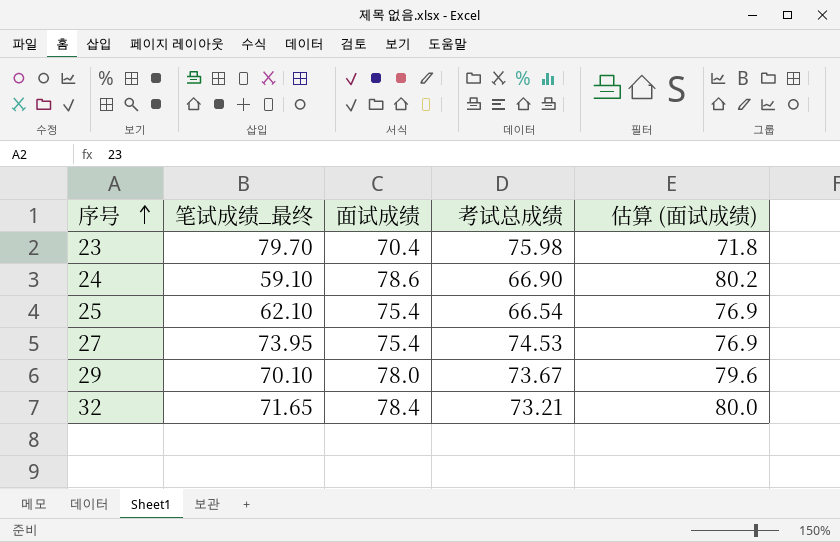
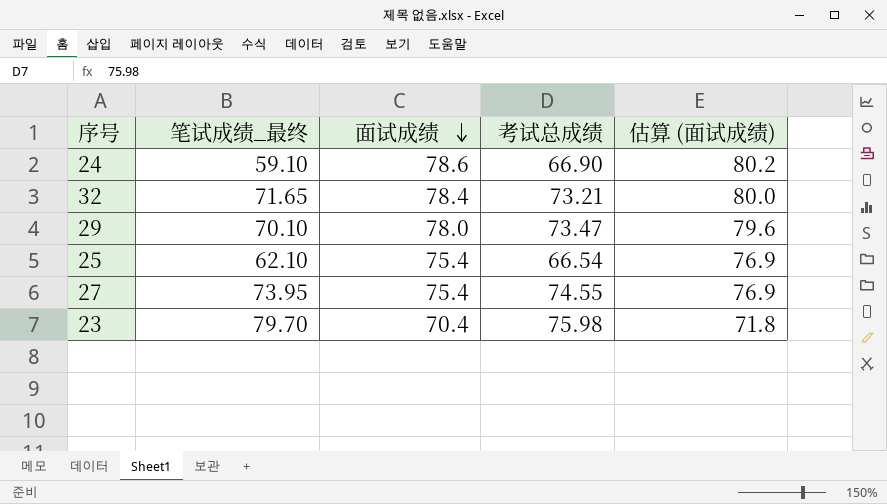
row order: 序号 ascending -> 面试成绩 descending
29 | 考试总成绩: 73.67 -> 73.47
27 | 考试总成绩: 74.53 -> 74.55

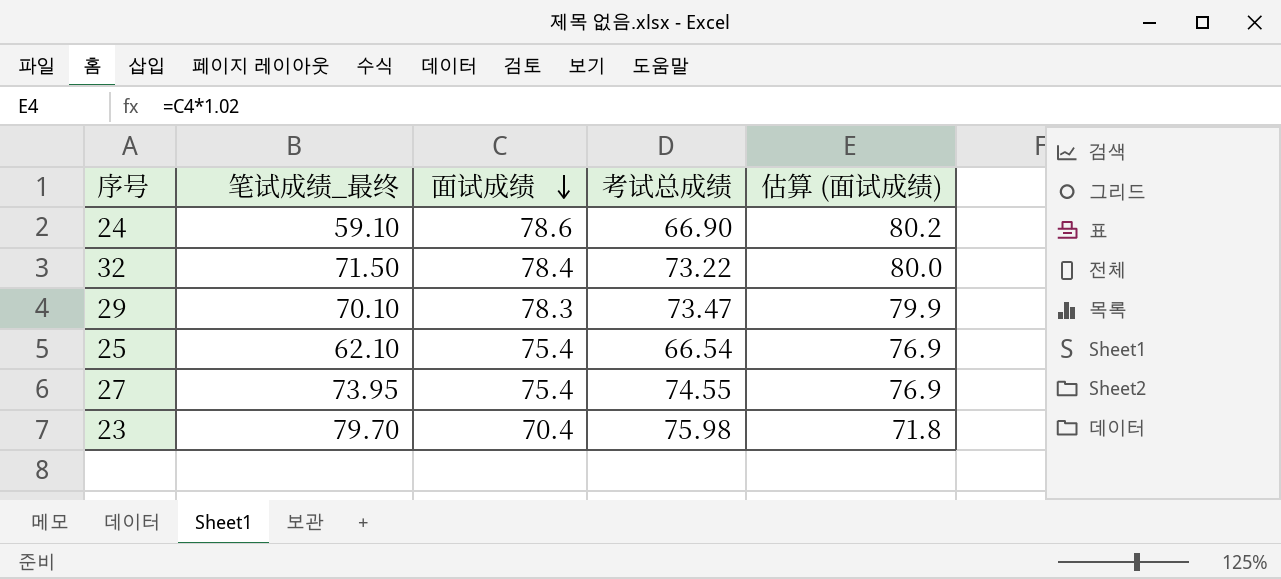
32 | 笔试成绩_最终: 71.65 -> 71.50
32 | 考试总成绩: 73.21 -> 73.22
29 | 面试成绩: 78.0 -> 78.3
29 | 估算 (面试成绩): 79.6 -> 79.9

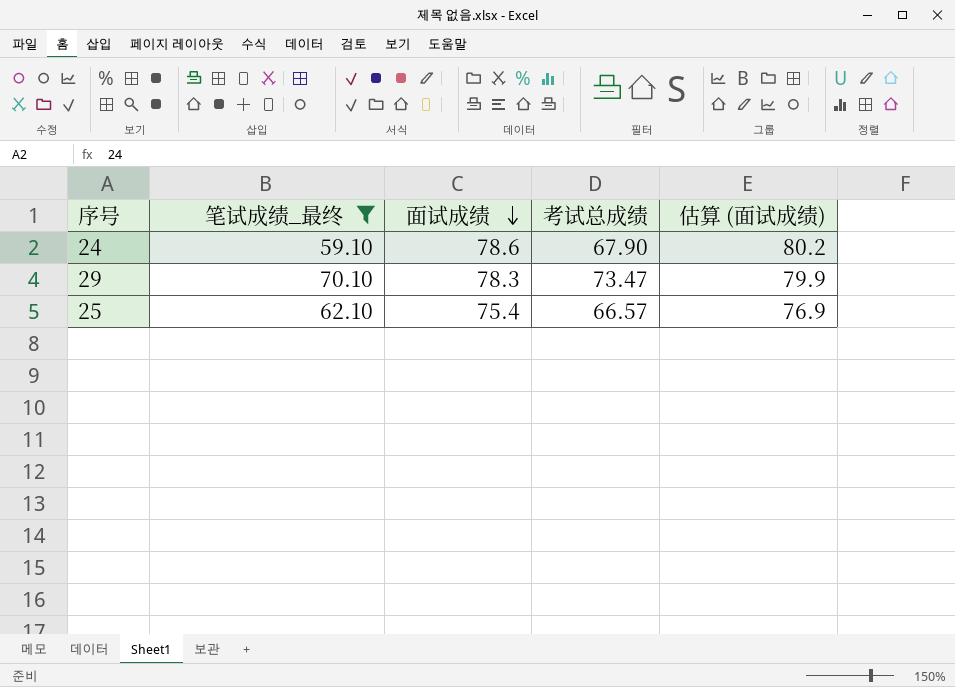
filter: none -> 笔试成绩_最终 <= 70.10
24 | 考试总成绩: 66.90 -> 67.90
25 | 考试总成绩: 66.54 -> 66.57

